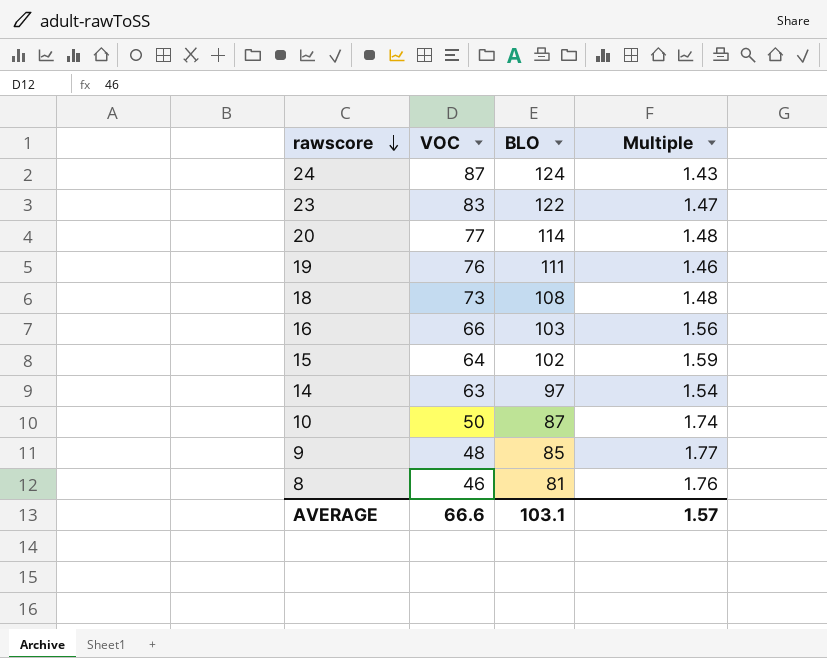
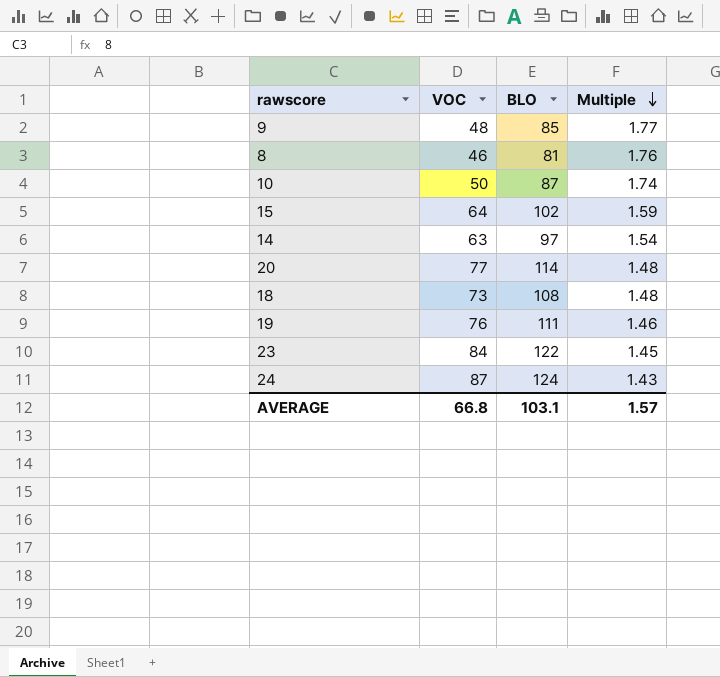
row order: rawscore descending -> Multiple descending
row 16: 66 | 103 | 1.56 -> none
23 | VOC: 83 -> 84
23 | Multiple: 1.47 -> 1.45
AVERAGE | VOC: 66.6 -> 66.8

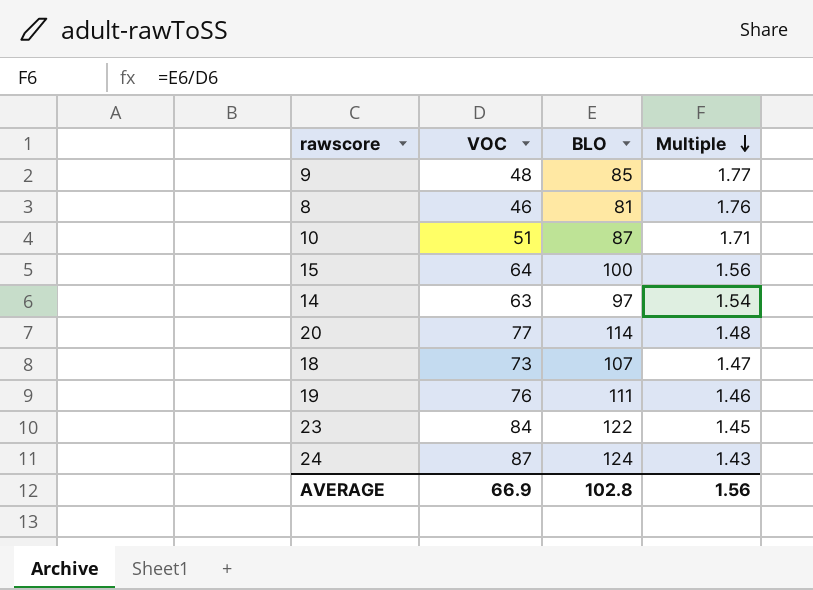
10 | VOC: 50 -> 51
10 | Multiple: 1.74 -> 1.71
15 | BLO: 102 -> 100
15 | Multiple: 1.59 -> 1.56
18 | BLO: 108 -> 107
18 | Multiple: 1.48 -> 1.47
AVERAGE | VOC: 66.8 -> 66.9
AVERAGE | BLO: 103.1 -> 102.8
AVERAGE | Multiple: 1.57 -> 1.56

